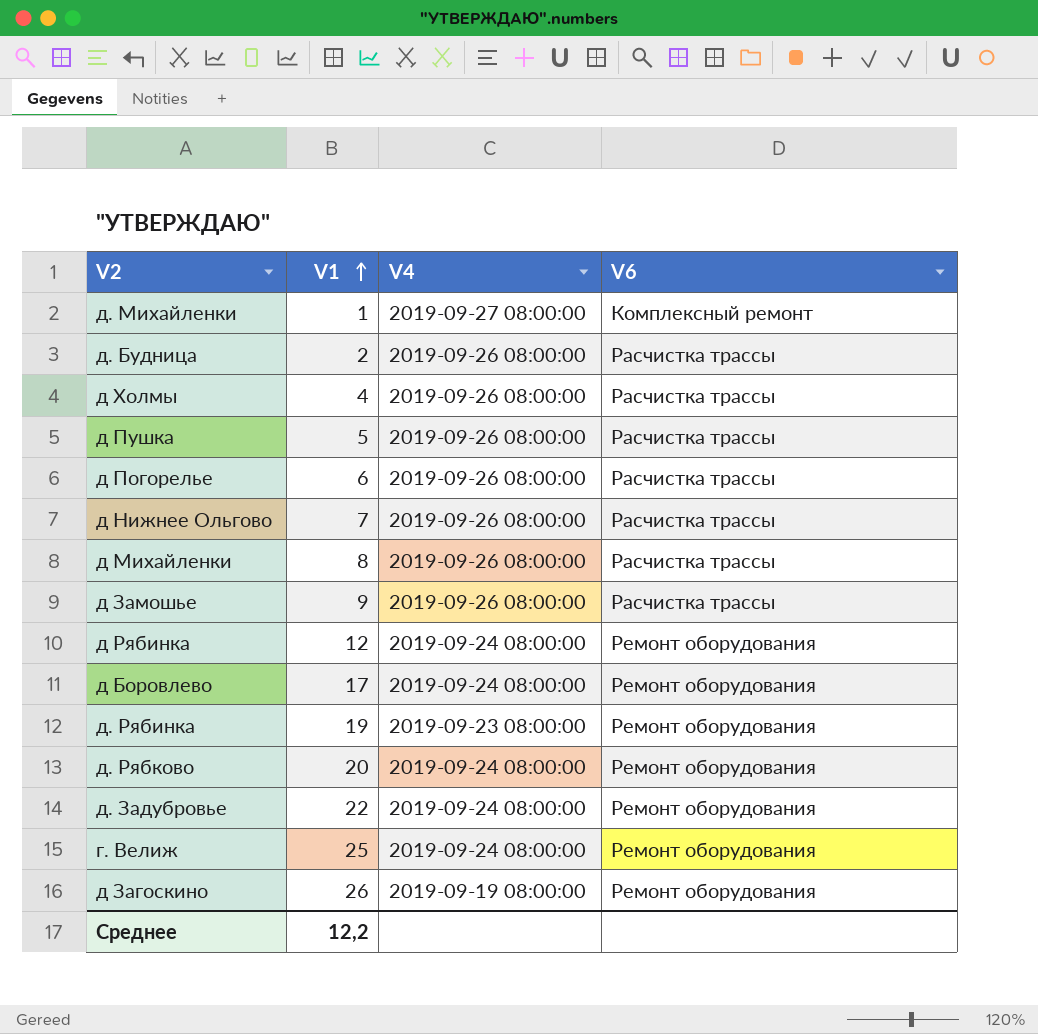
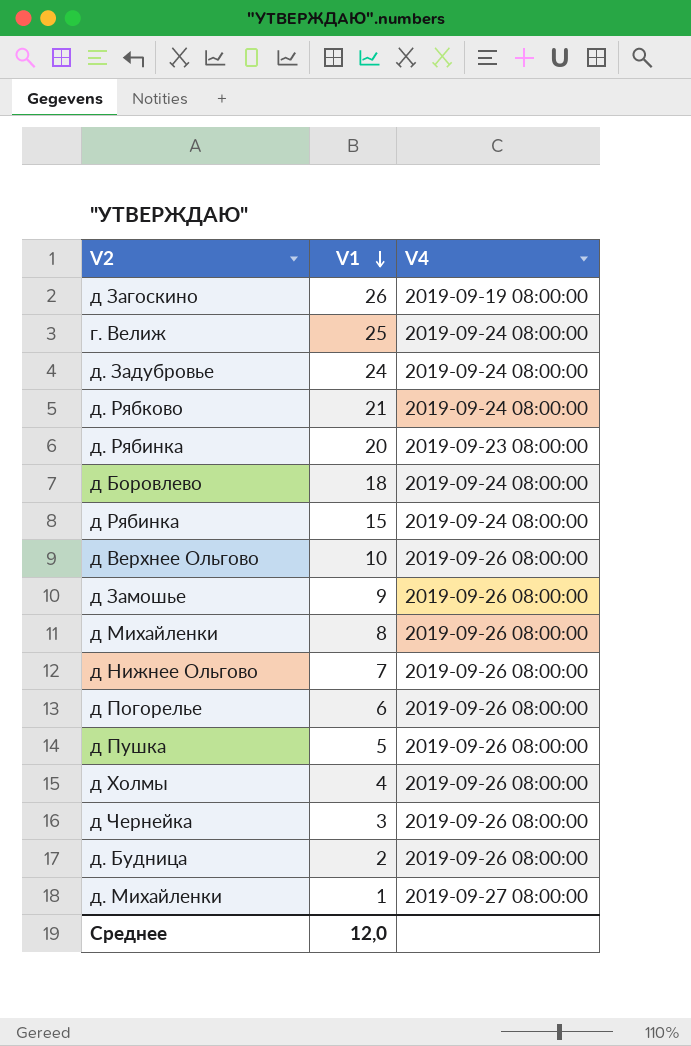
row order: V1 ascending -> V1 descending
column V6 | position: 4 -> none
д. Задубровье | V1: 22 -> 24
д. Рябково | V1: 20 -> 21
д. Рябинка | V1: 19 -> 20
д Боровлево | V1: 17 -> 18
д Рябинка | V1: 12 -> 15
row д Верхнее Ольгово: none -> 10 | 2019-09-26 08:00:00
row д Чернейка: none -> 3 | 2019-09-26 08:00:00
Среднее | V1: 12,2 -> 12,0

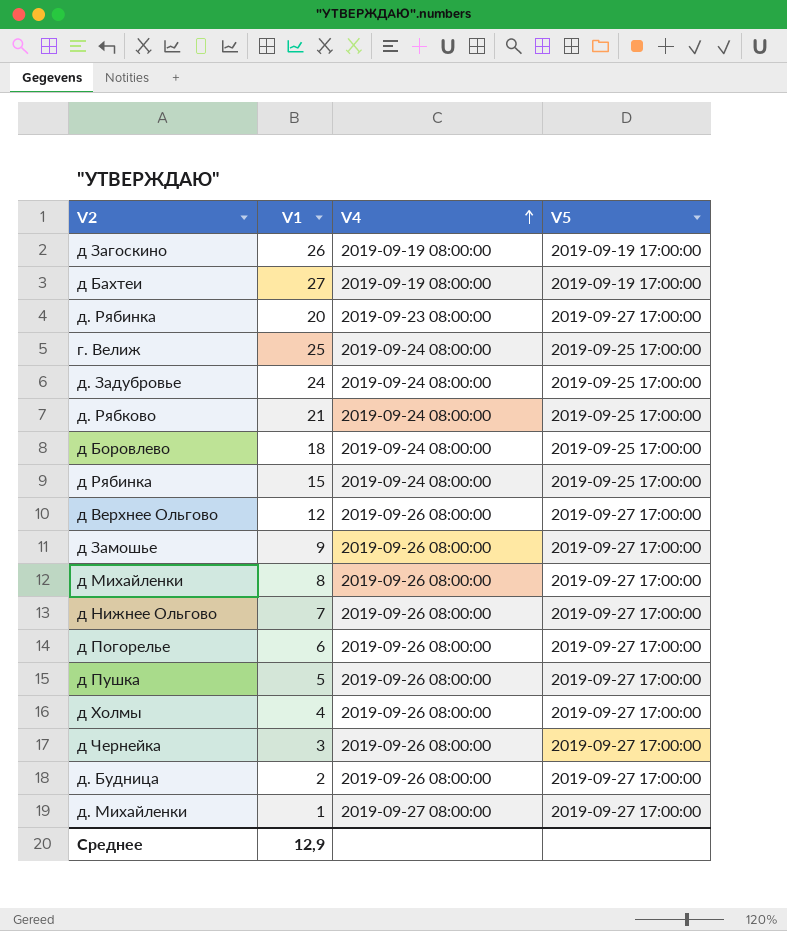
row order: V1 descending -> V4 ascending
column V5 | position: none -> 4
row д Бахтеи: none -> 27 | 2019-09-19 08:00:00 | 2019-09-19 17:00:00
д Верхнее Ольгово | V1: 10 -> 12
Среднее | V1: 12,0 -> 12,9

